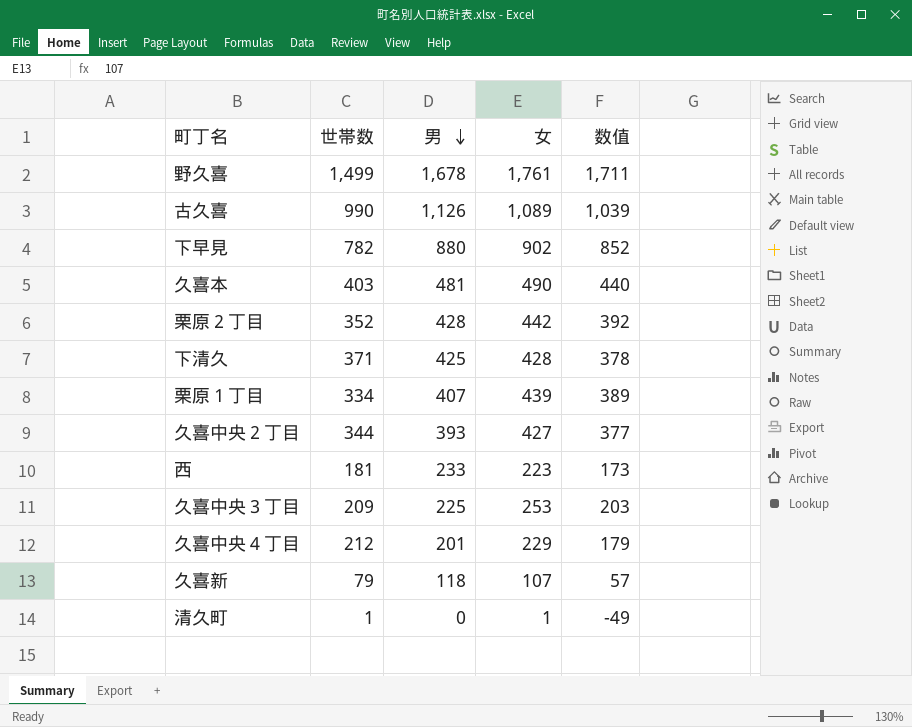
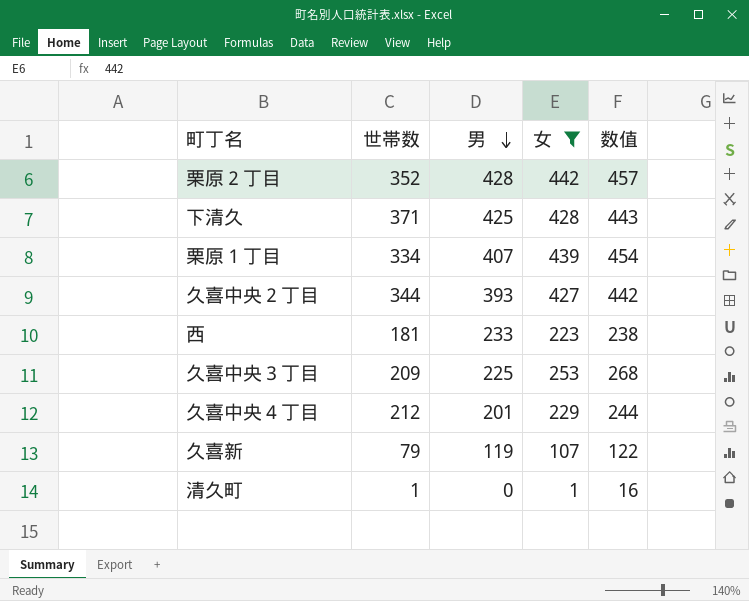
filter: none -> 女 <= 442
column 数值 | formula: [女] - 50 -> [女] + 15
久喜新 | 男: 118 -> 119

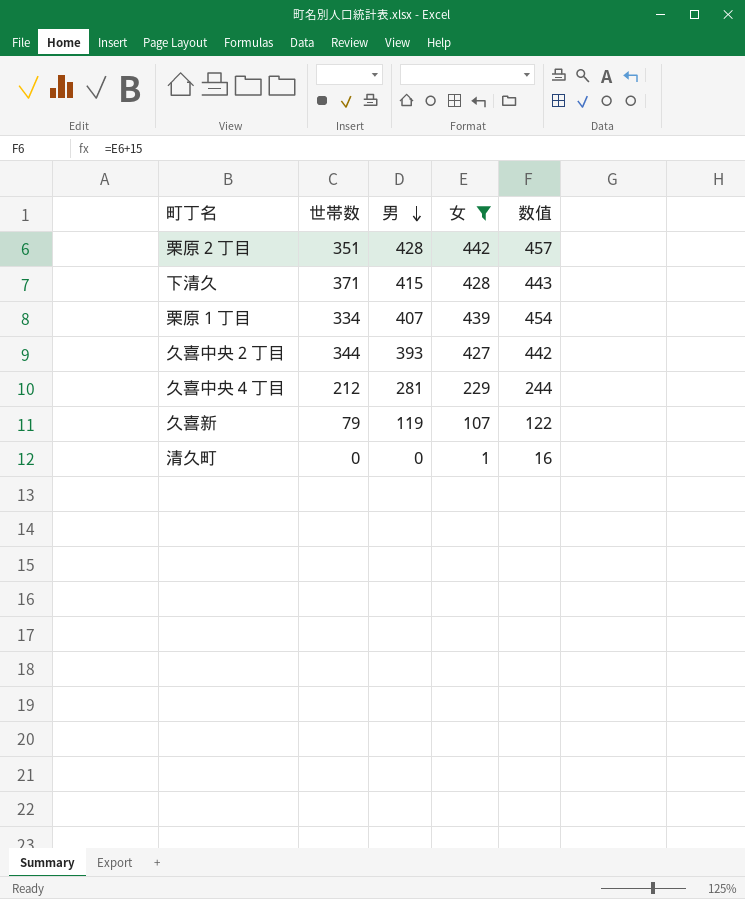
row 西: 181 | 233 | 223 | 238 -> none
row 久喜中央３丁目: 209 | 225 | 253 | 268 -> none
栗原２丁目 | 世帯数: 352 -> 351
下清久 | 男: 425 -> 415
久喜中央４丁目 | 男: 201 -> 281
清久町 | 世帯数: 1 -> 0

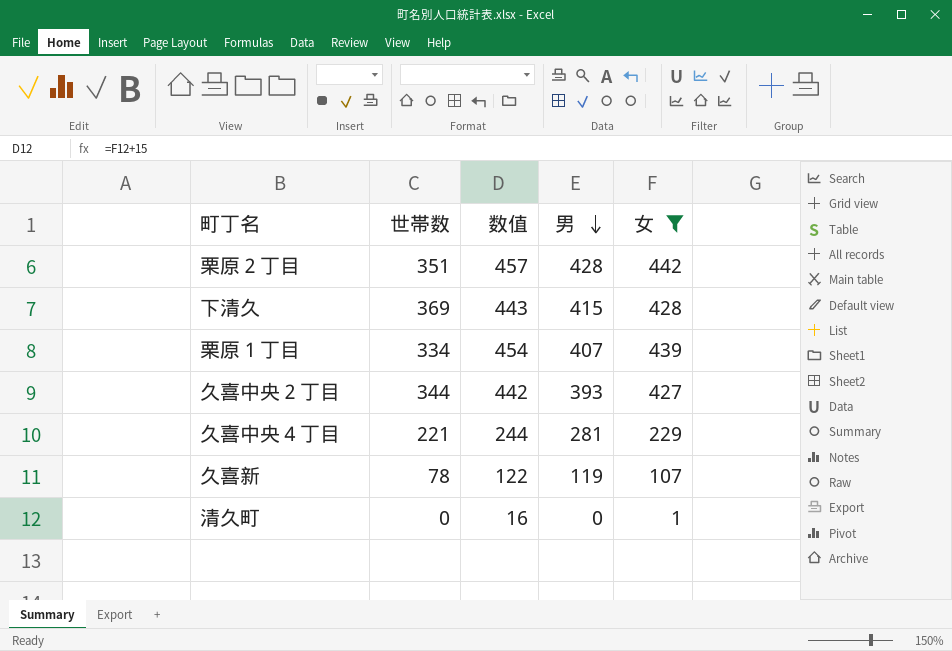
column 数值 | position: 5 -> 3
下清久 | 世帯数: 371 -> 369
久喜中央４丁目 | 世帯数: 212 -> 221
久喜新 | 世帯数: 79 -> 78

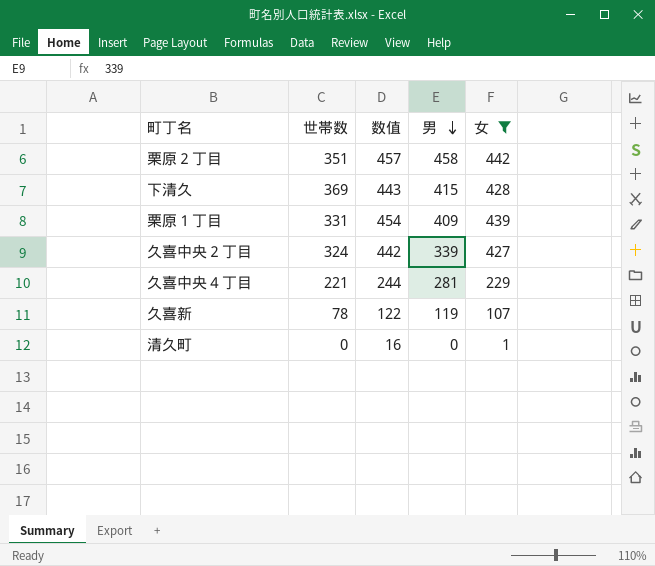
栗原２丁目 | 男: 428 -> 458
栗原１丁目 | 世帯数: 334 -> 331
栗原１丁目 | 男: 407 -> 409
久喜中央２丁目 | 世帯数: 344 -> 324
久喜中央２丁目 | 男: 393 -> 339

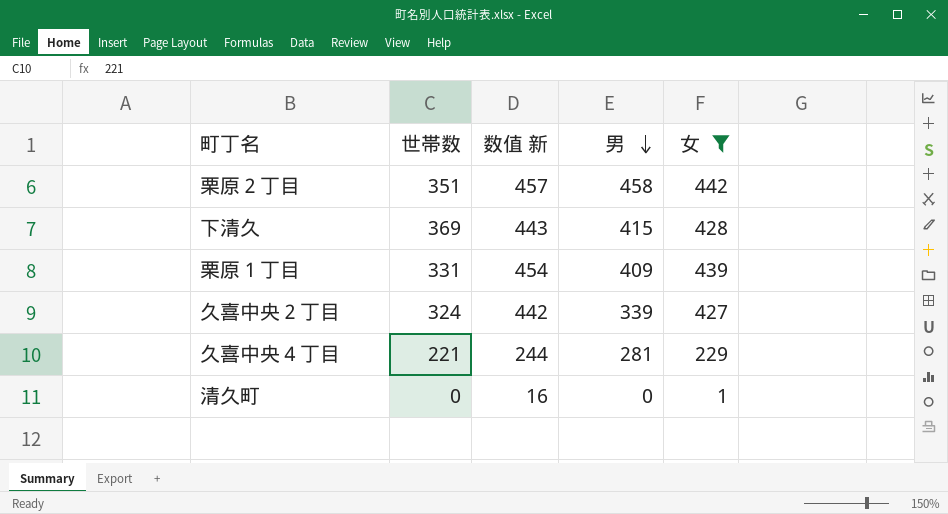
column name: 数值 -> 数值 新
row 久喜新: 78 | 122 | 119 | 107 -> none

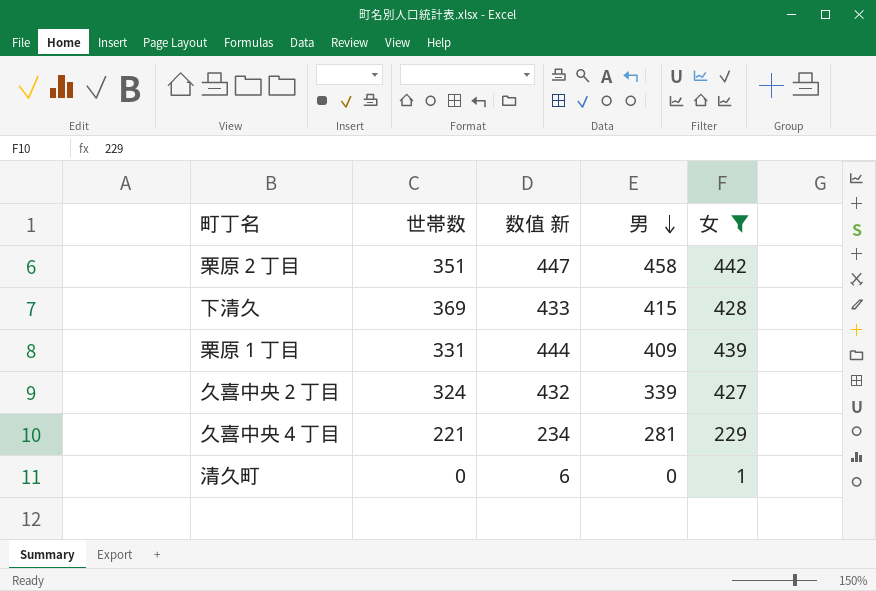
column 数值 新 | formula: [女] + 15 -> [女] + 5

